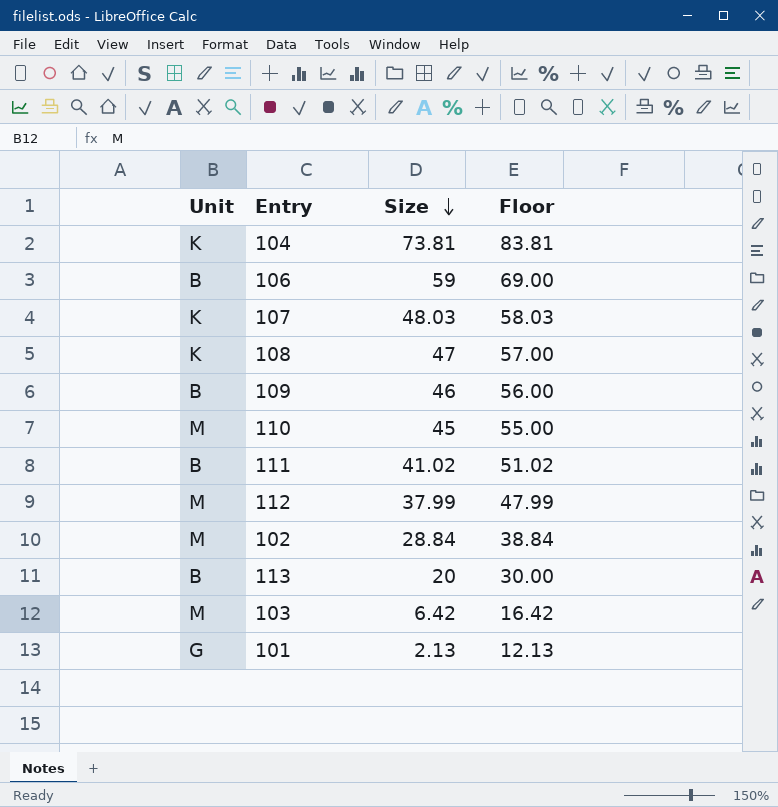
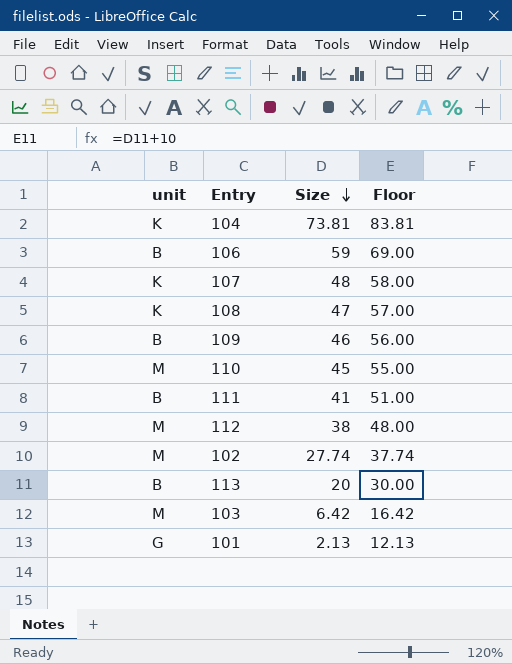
column name: Unit -> unit
107 | Size: 48.03 -> 48
107 | Floor: 58.03 -> 58.00
111 | Size: 41.02 -> 41
111 | Floor: 51.02 -> 51.00
112 | Size: 37.99 -> 38
112 | Floor: 47.99 -> 48.00
102 | Size: 28.84 -> 27.74
102 | Floor: 38.84 -> 37.74

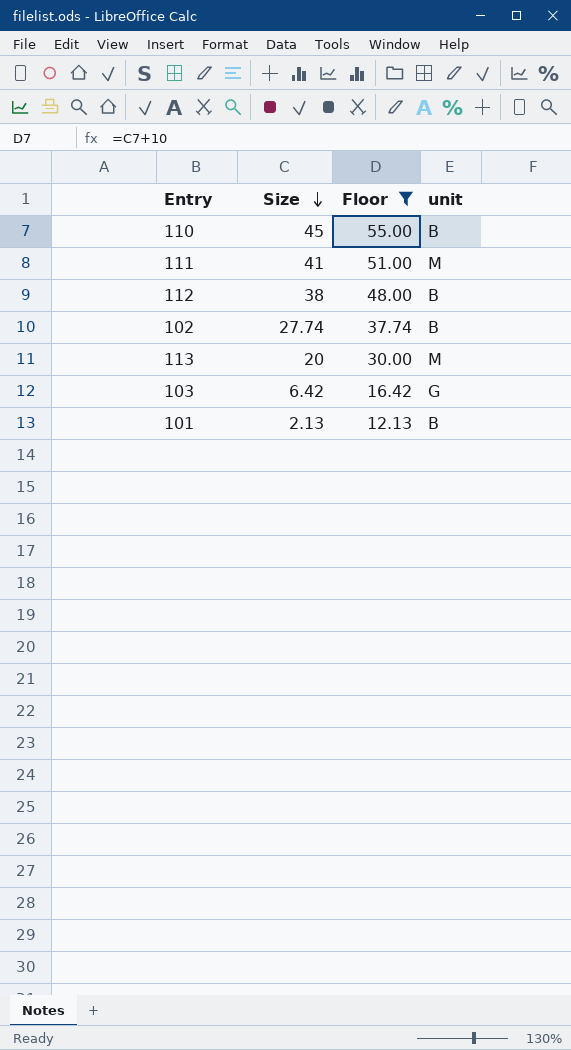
filter: none -> Floor <= 55.00
column unit | position: 1 -> 4
110 | unit: M -> B
111 | unit: B -> M
112 | unit: M -> B
102 | unit: M -> B
113 | unit: B -> M
103 | unit: M -> G
101 | unit: G -> B

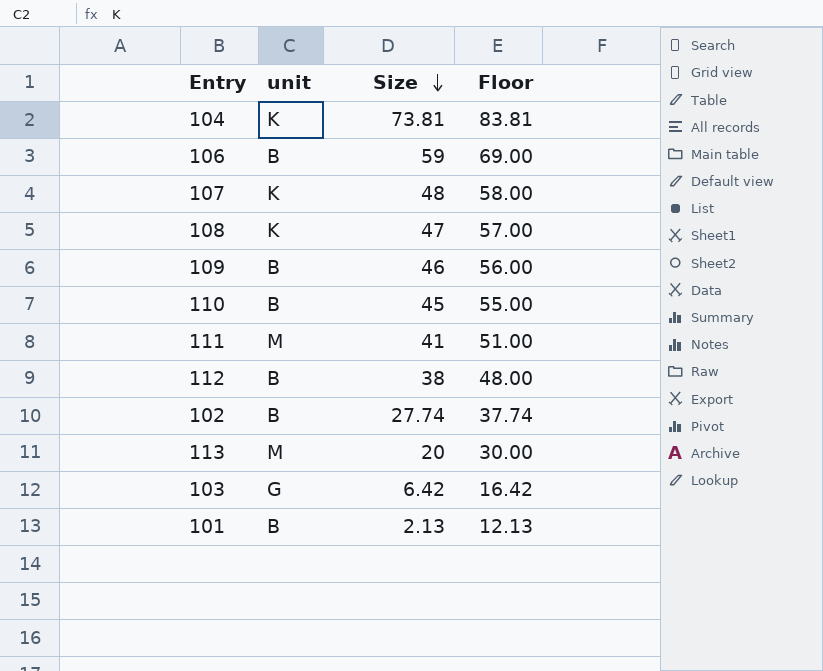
filter: Floor <= 55.00 -> none
column unit | position: 4 -> 2

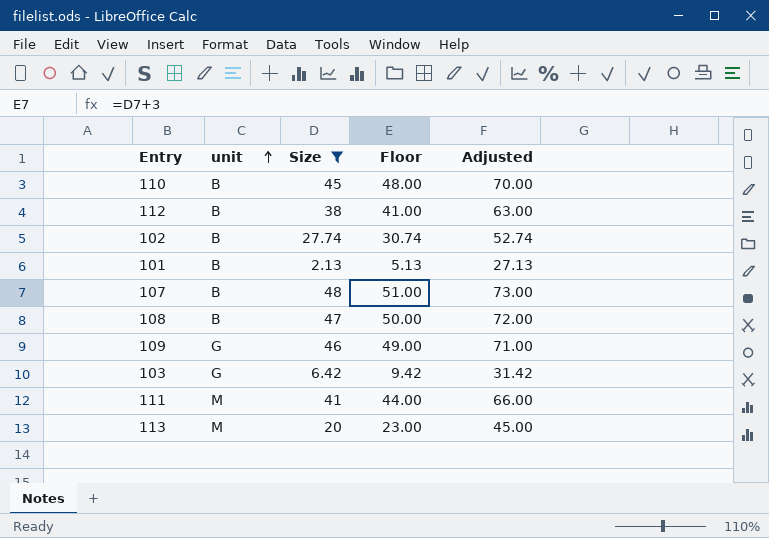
filter: none -> Size <= 48
row order: Size descending -> unit ascending
column Floor | formula: [Size] + 10 -> [Size] + 3
column Adjusted | formula: none -> [Size] + 25
107 | unit: K -> B
108 | unit: K -> B
109 | unit: B -> G

